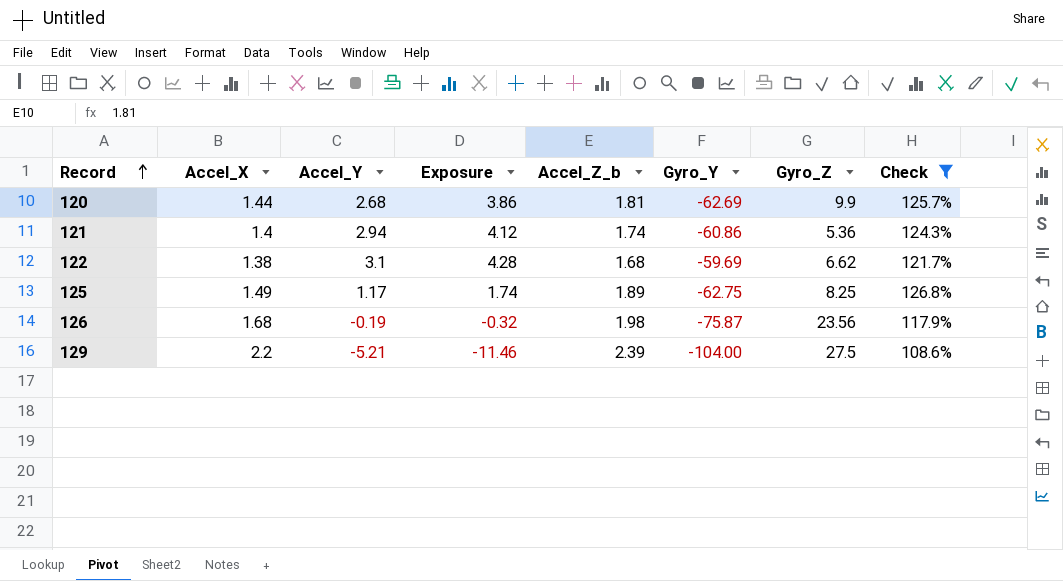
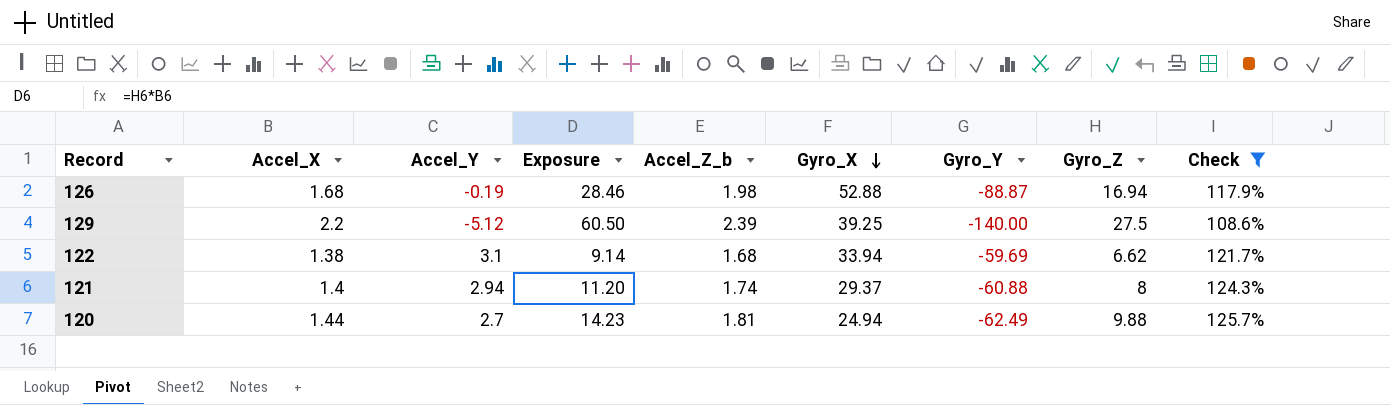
row order: Record ascending -> Gyro_X descending
column Exposure | formula: [Accel_X] * [Accel_Y] -> [Accel_X] * [Gyro_Z]
column Gyro_X | position: none -> 6
row 125: 1.49 | 1.17 | 1.74 | 1.89 | -62.75 | 8.25 | 126.8% -> none
126 | Gyro_Y: -75.87 -> -88.87
126 | Gyro_Z: 23.56 -> 16.94
129 | Accel_Y: -5.21 -> -5.12
129 | Gyro_Y: -104.00 -> -140.00
121 | Gyro_Y: -60.86 -> -60.88
121 | Gyro_Z: 5.36 -> 8
120 | Accel_Y: 2.68 -> 2.7
120 | Gyro_Y: -62.69 -> -62.49
120 | Gyro_Z: 9.9 -> 9.88

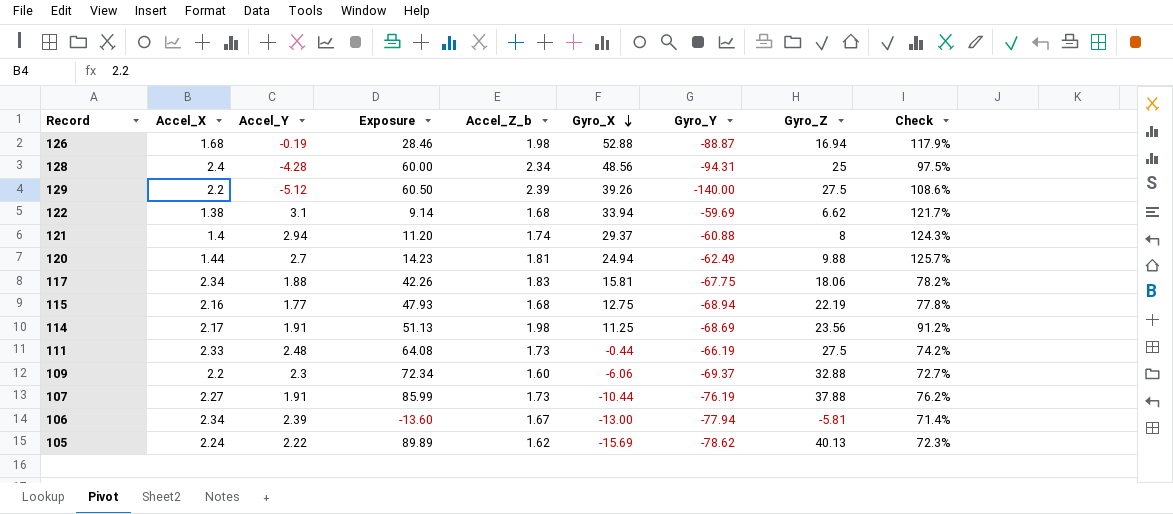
filter: Check >= 108.6% -> none
129 | Gyro_X: 39.25 -> 39.26

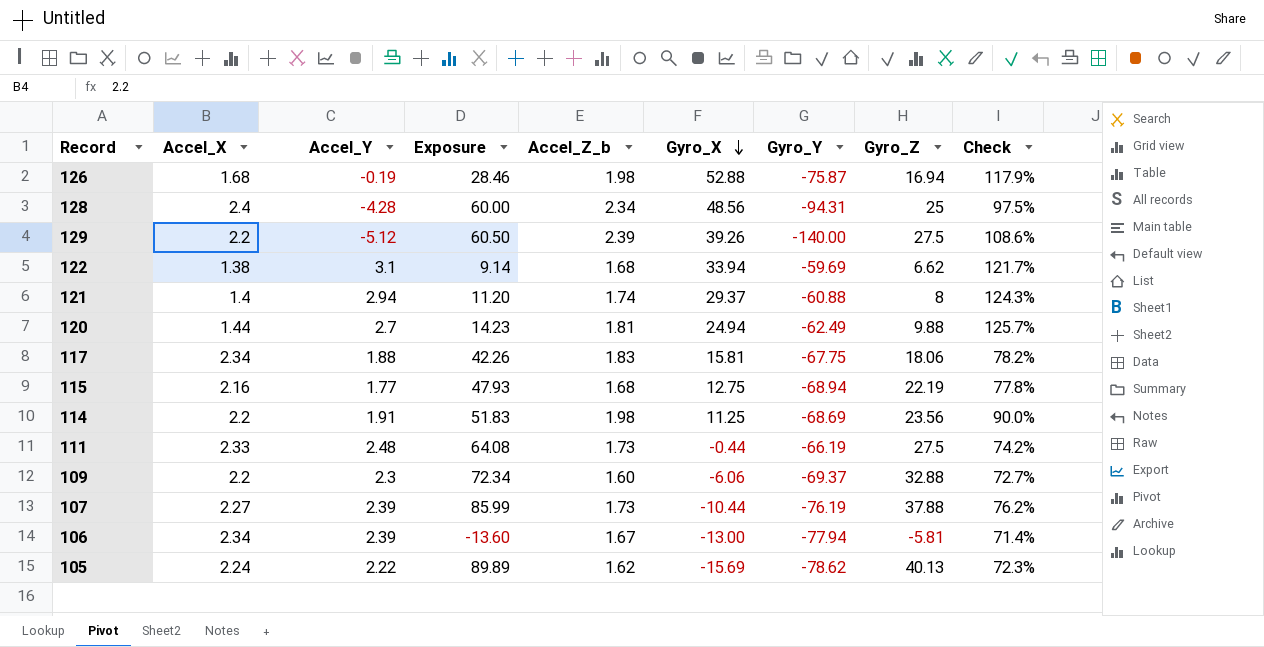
126 | Gyro_Y: -88.87 -> -75.87
114 | Accel_X: 2.17 -> 2.2
114 | Exposure: 51.13 -> 51.83
114 | Check: 91.2% -> 90.0%
107 | Accel_Y: 1.91 -> 2.39

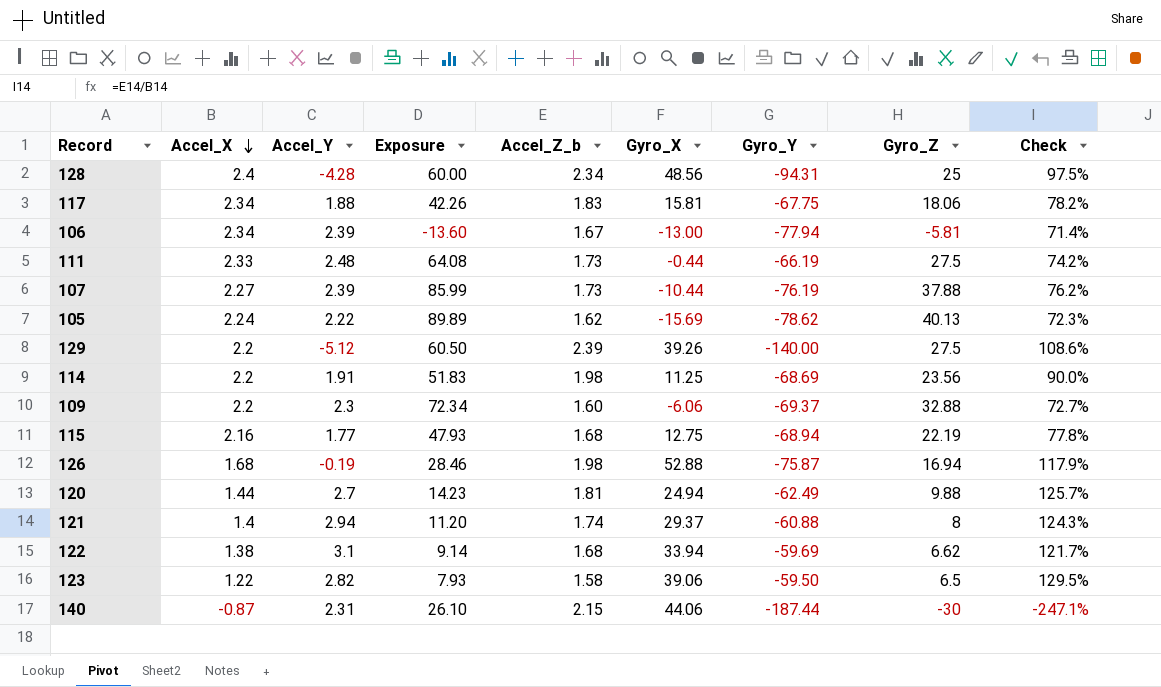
row order: Gyro_X descending -> Accel_X descending
row 123: none -> 1.22 | 2.82 | 7.93 | 1.58 | 39.06 | -59.50 | 6.5 | 129.5%
row 140: none -> -0.87 | 2.31 | 26.10 | 2.15 | 44.06 | -187.44 | -30 | -247.1%

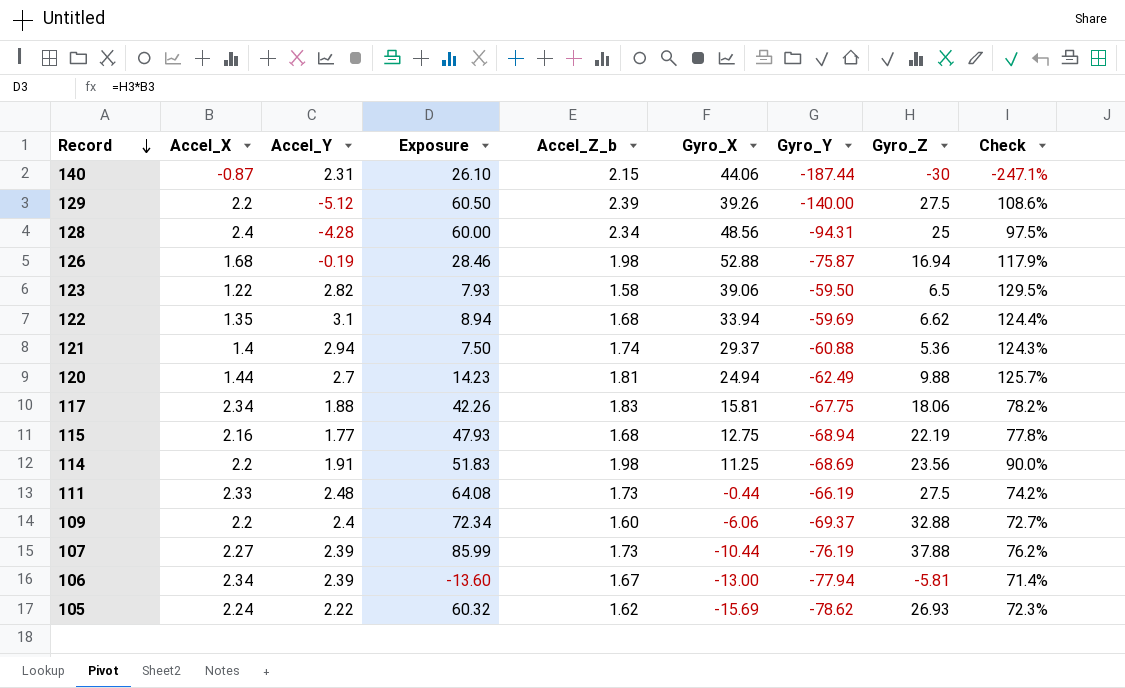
row order: Accel_X descending -> Record descending
122 | Accel_X: 1.38 -> 1.35
122 | Exposure: 9.14 -> 8.94
122 | Check: 121.7% -> 124.4%
121 | Exposure: 11.20 -> 7.50
121 | Gyro_Z: 8 -> 5.36
109 | Accel_Y: 2.3 -> 2.4
105 | Exposure: 89.89 -> 60.32
105 | Gyro_Z: 40.13 -> 26.93

